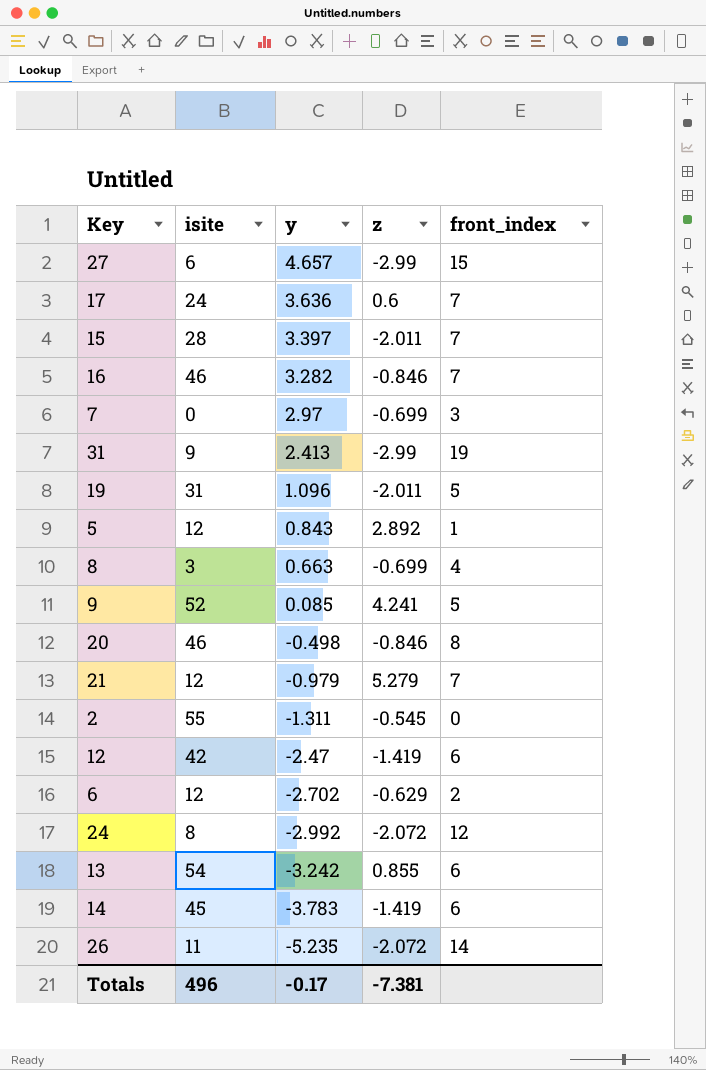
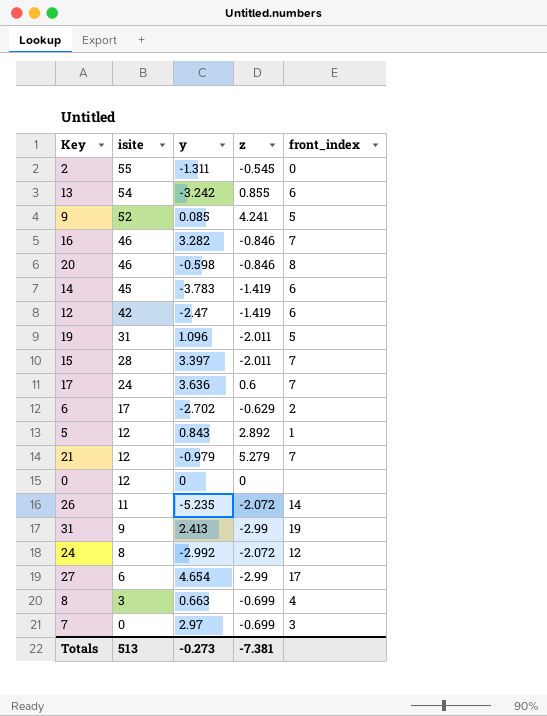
row order: y descending -> isite descending
20 | y: -0.498 -> -0.598
6 | isite: 12 -> 17
row 0: none -> 12 | 0 | 0 | none
27 | y: 4.657 -> 4.654
27 | front_index: 15 -> 17
Totals | isite: 496 -> 513
Totals | y: -0.17 -> -0.273

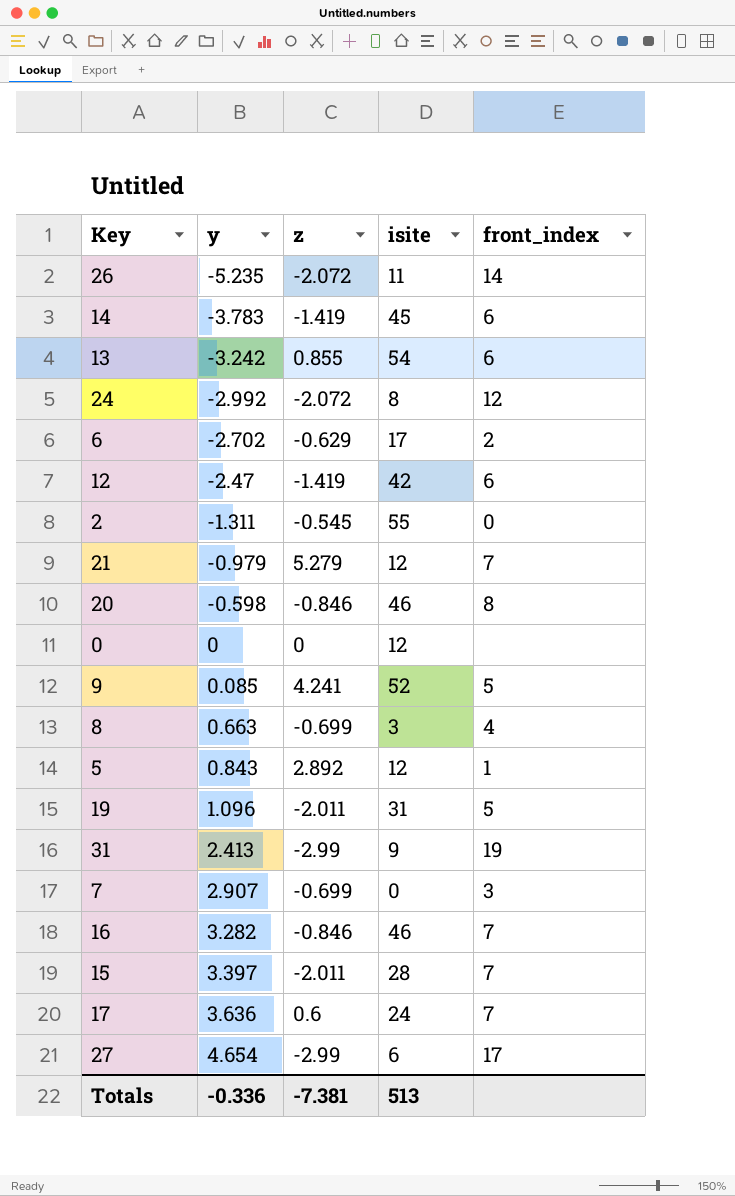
row order: isite descending -> y ascending
column isite | position: 2 -> 4
7 | y: 2.97 -> 2.907
Totals | y: -0.273 -> -0.336

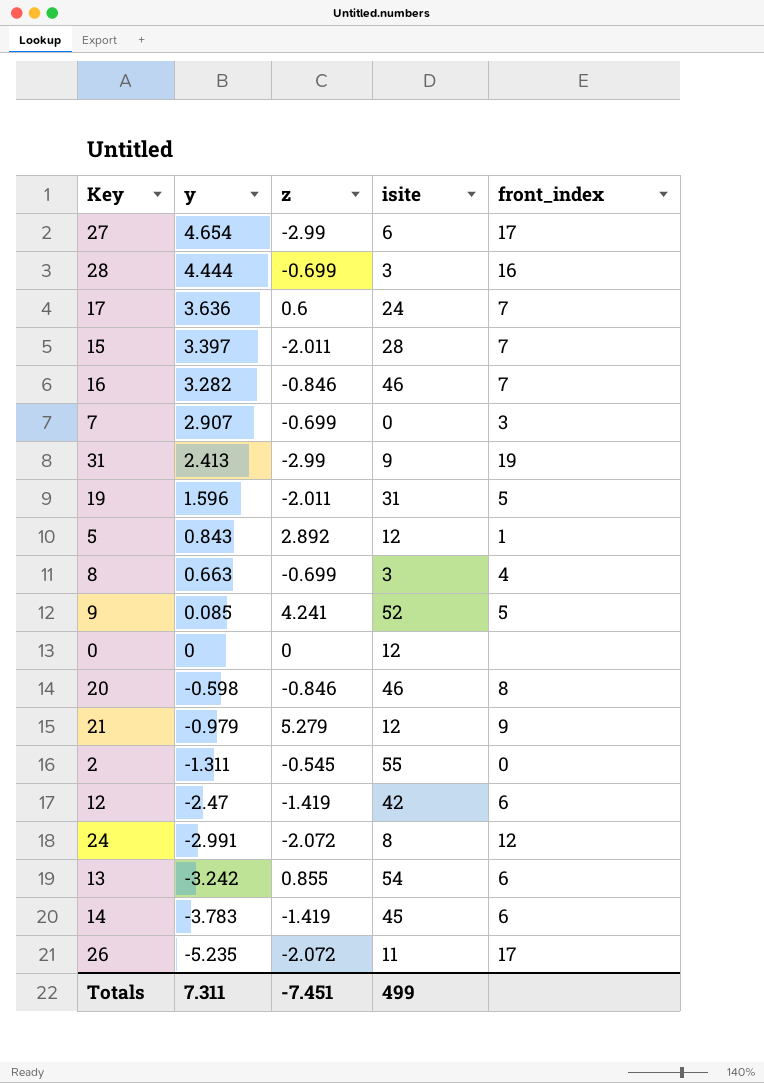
row order: y ascending -> y descending
row 6: -2.702 | -0.629 | 17 | 2 -> none
row 28: none -> 4.444 | -0.699 | 3 | 16
19 | y: 1.096 -> 1.596
21 | front_index: 7 -> 9
24 | y: -2.992 -> -2.991
26 | front_index: 14 -> 17
Totals | y: -0.336 -> 7.311
Totals | z: -7.381 -> -7.451
Totals | isite: 513 -> 499

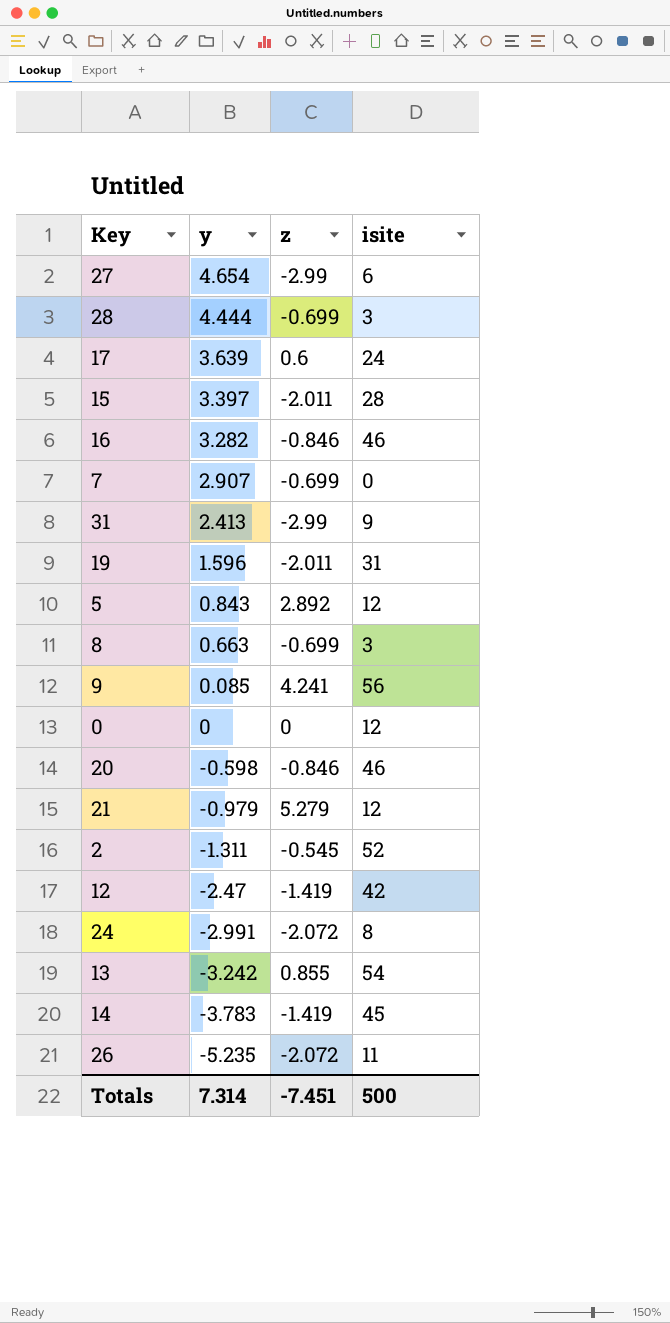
column front_index | position: 5 -> none
17 | y: 3.636 -> 3.639
9 | isite: 52 -> 56
2 | isite: 55 -> 52
Totals | y: 7.311 -> 7.314
Totals | isite: 499 -> 500

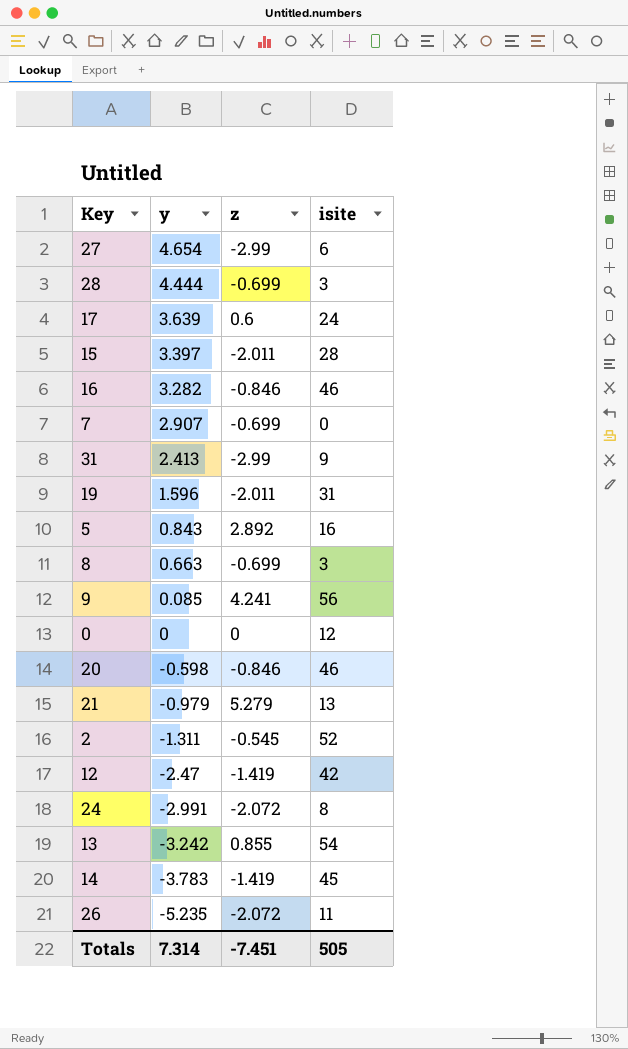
5 | isite: 12 -> 16
21 | isite: 12 -> 13
Totals | isite: 500 -> 505

